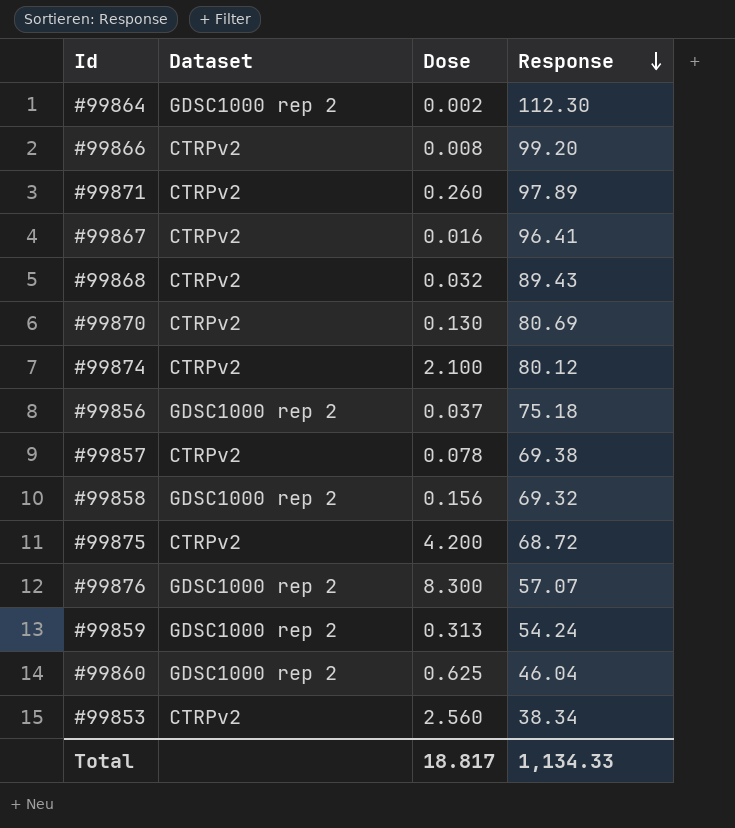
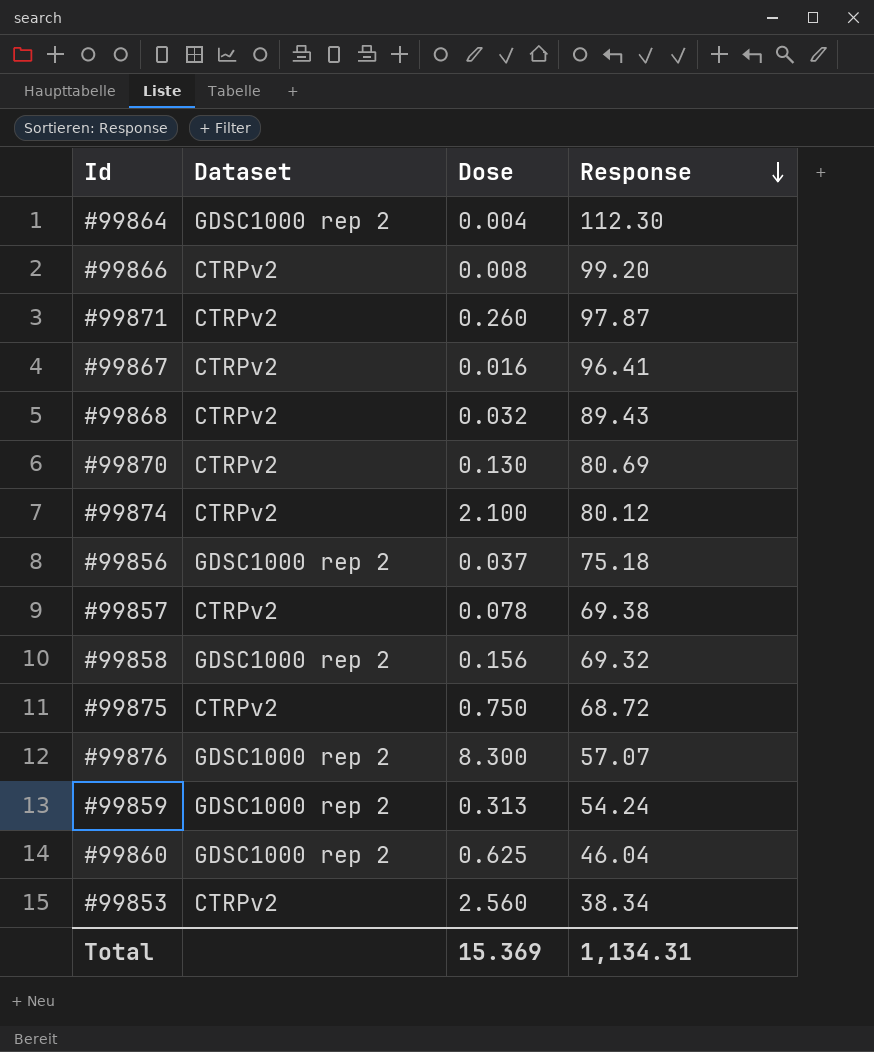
#99864 | Dose: 0.002 -> 0.004
#99871 | Response: 97.89 -> 97.87
#99875 | Dose: 4.200 -> 0.750
Total | Dose: 18.817 -> 15.369
Total | Response: 1,134.33 -> 1,134.31

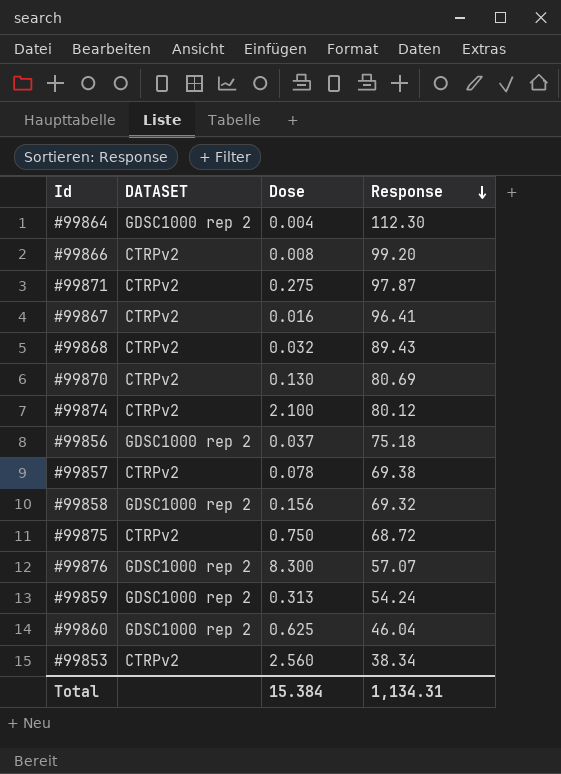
column name: Dataset -> DATASET
#99871 | Dose: 0.260 -> 0.275
Total | Dose: 15.369 -> 15.384

